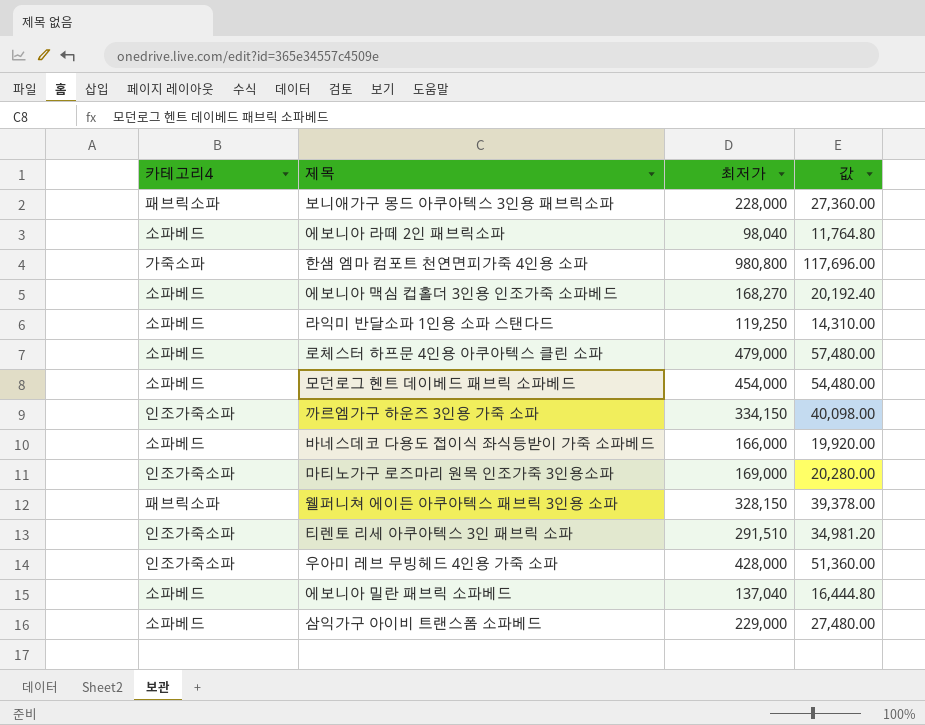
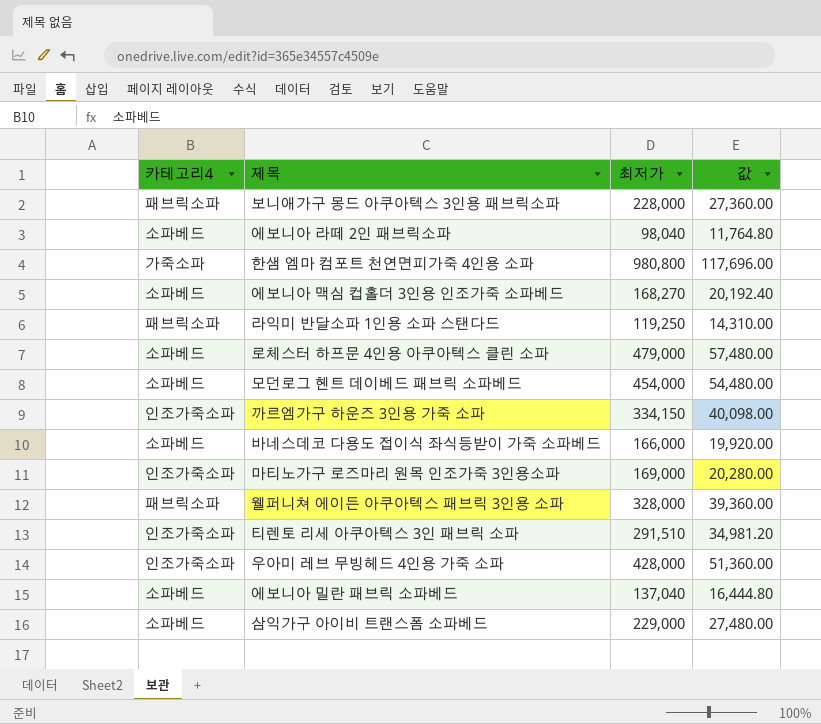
라익미 반달소파 1인용 소파 스탠다드 | 카테고리4: 소파베드 -> 패브릭소파
웰퍼니쳐 에이든 아쿠아텍스 패브릭 3인용 소파 | 최저가: 328,150 -> 328,000
웰퍼니쳐 에이든 아쿠아텍스 패브릭 3인용 소파 | 값: 39,378.00 -> 39,360.00

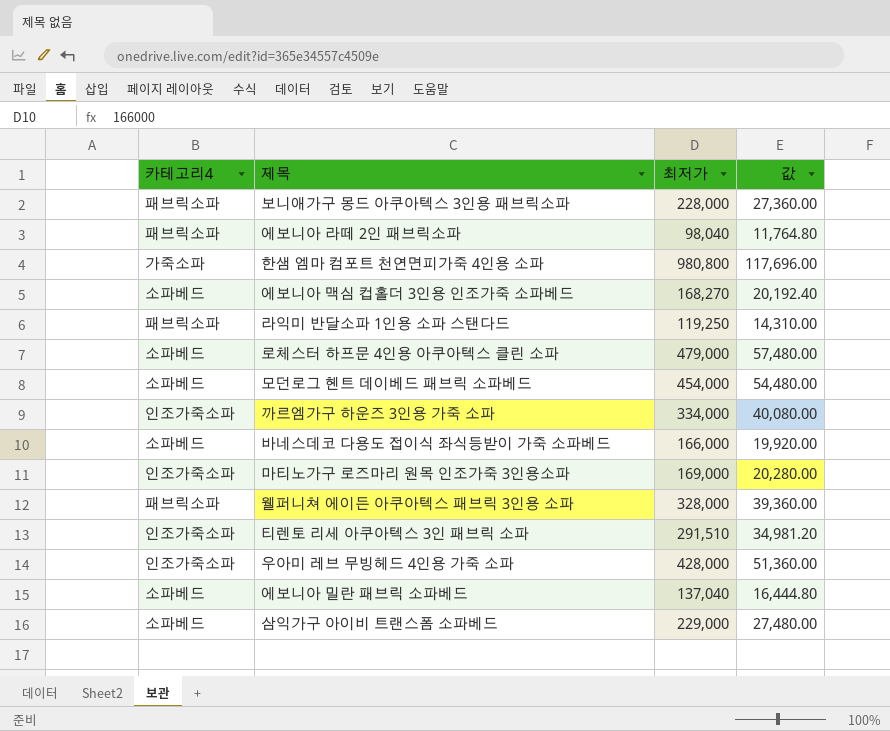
에보니아 라떼 2인 패브릭소파 | 카테고리4: 소파베드 -> 패브릭소파
까르엠가구 하운즈 3인용 가죽 소파 | 최저가: 334,150 -> 334,000
까르엠가구 하운즈 3인용 가죽 소파 | 값: 40,098.00 -> 40,080.00

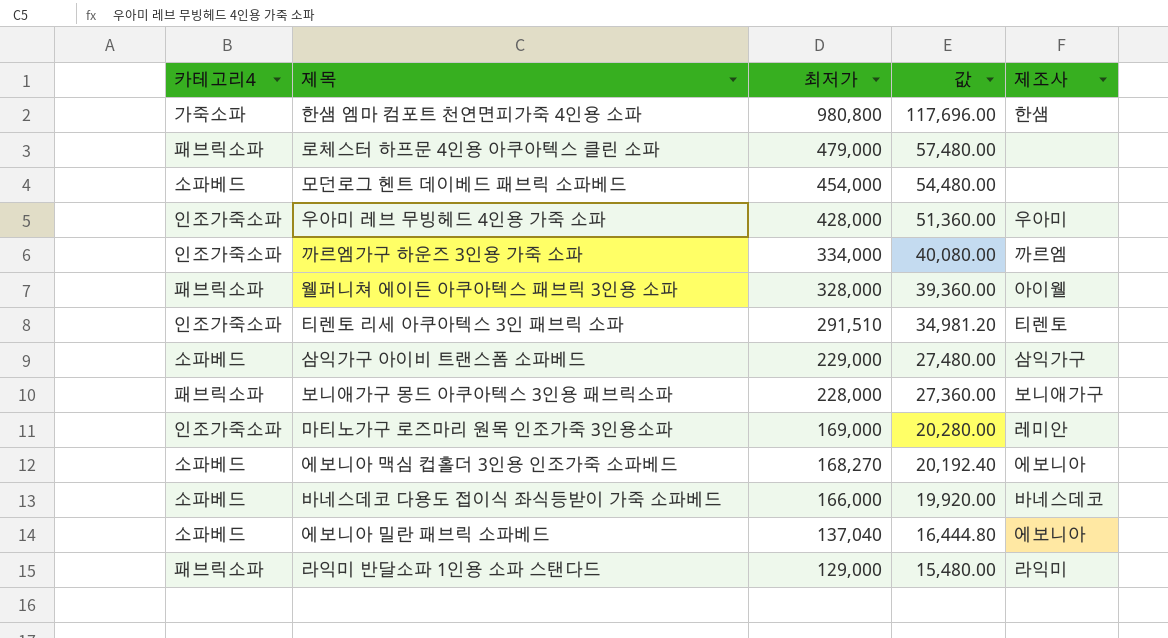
row order: none -> 최저가 descending
column 제조사 | position: none -> 5
row 에보니아 라떼 2인 패브릭소파: 패브릭소파 | 98,040 | 11,764.80 -> none
로체스터 하프문 4인용 아쿠아텍스 클린 소파 | 카테고리4: 소파베드 -> 패브릭소파
라익미 반달소파 1인용 소파 스탠다드 | 최저가: 119,250 -> 129,000
라익미 반달소파 1인용 소파 스탠다드 | 값: 14,310.00 -> 15,480.00

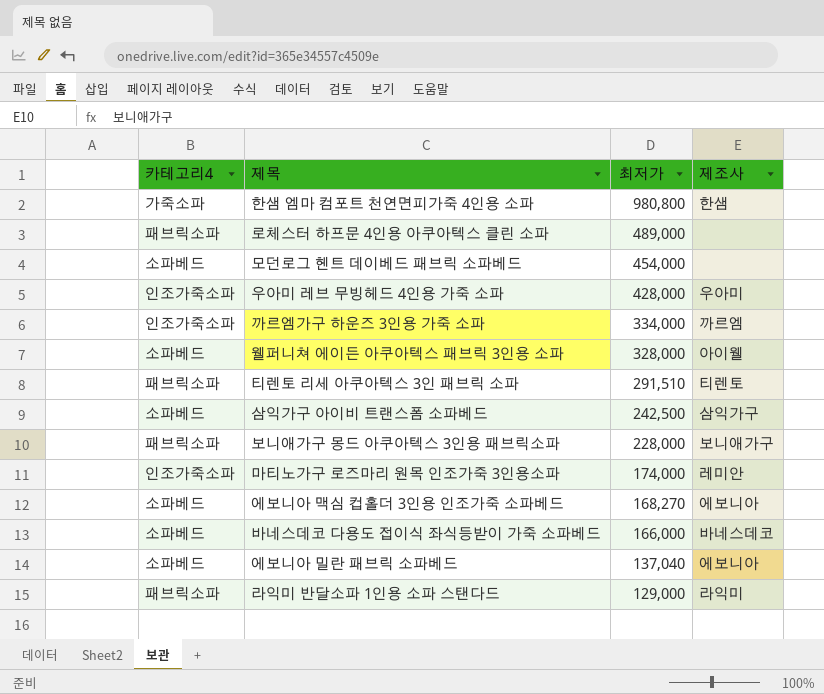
column 값 | formula: [최저가] * 0.12 -> none
로체스터 하프문 4인용 아쿠아텍스 클린 소파 | 최저가: 479,000 -> 489,000
웰퍼니쳐 에이든 아쿠아텍스 패브릭 3인용 소파 | 카테고리4: 패브릭소파 -> 소파베드
티렌토 리세 아쿠아텍스 3인 패브릭 소파 | 카테고리4: 인조가죽소파 -> 패브릭소파
삼익가구 아이비 트랜스폼 소파베드 | 최저가: 229,000 -> 242,500
마티노가구 로즈마리 원목 인조가죽 3인용소파 | 최저가: 169,000 -> 174,000

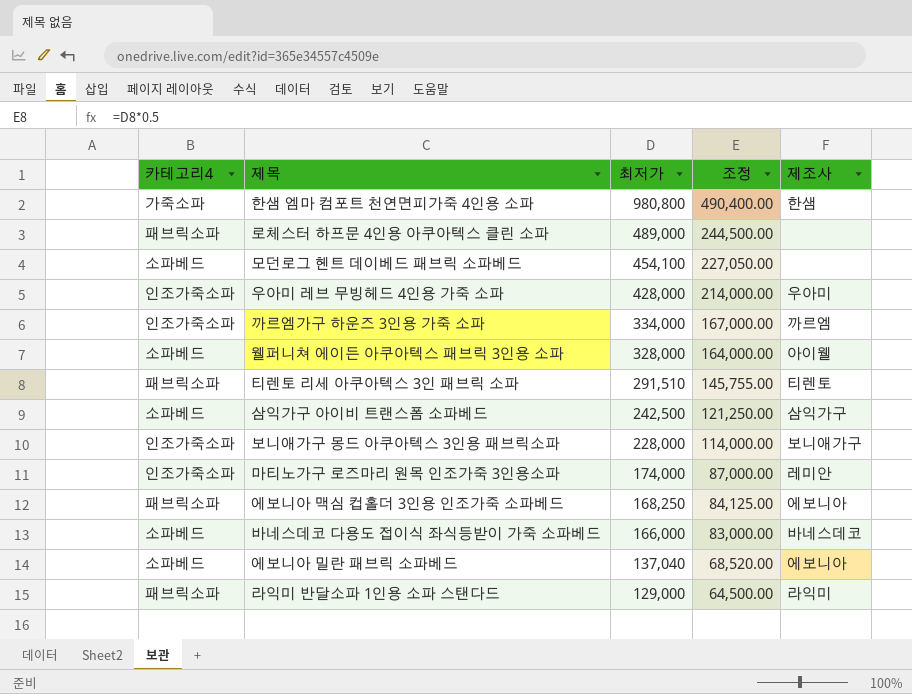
column 조정 | formula: none -> [최저가] * 0.5
모던로그 헨트 데이베드 패브릭 소파베드 | 최저가: 454,000 -> 454,100
보니애가구 몽드 아쿠아텍스 3인용 패브릭소파 | 카테고리4: 패브릭소파 -> 인조가죽소파
에보니아 맥심 컵홀더 3인용 인조가죽 소파베드 | 카테고리4: 소파베드 -> 패브릭소파
에보니아 맥심 컵홀더 3인용 인조가죽 소파베드 | 최저가: 168,270 -> 168,250

